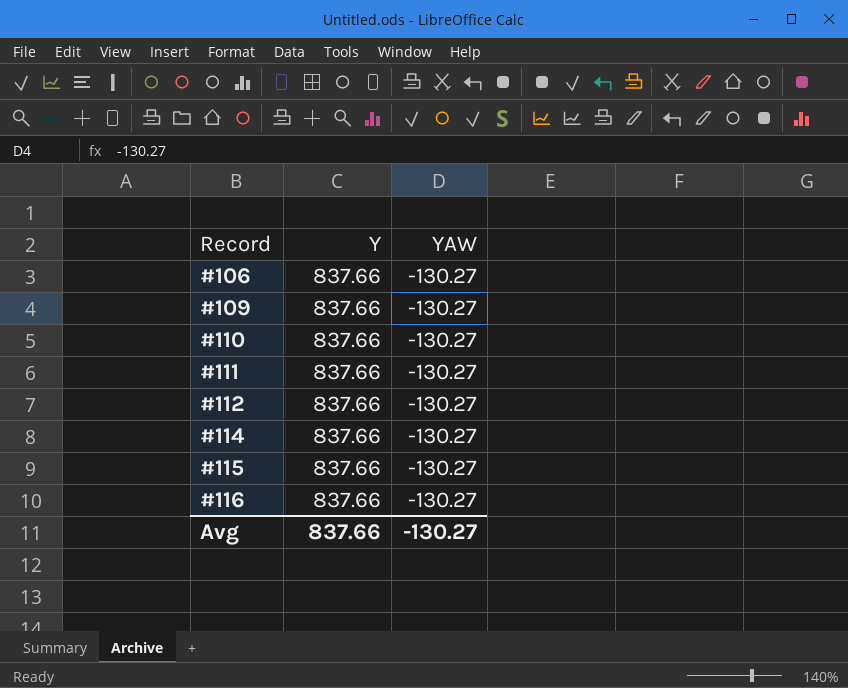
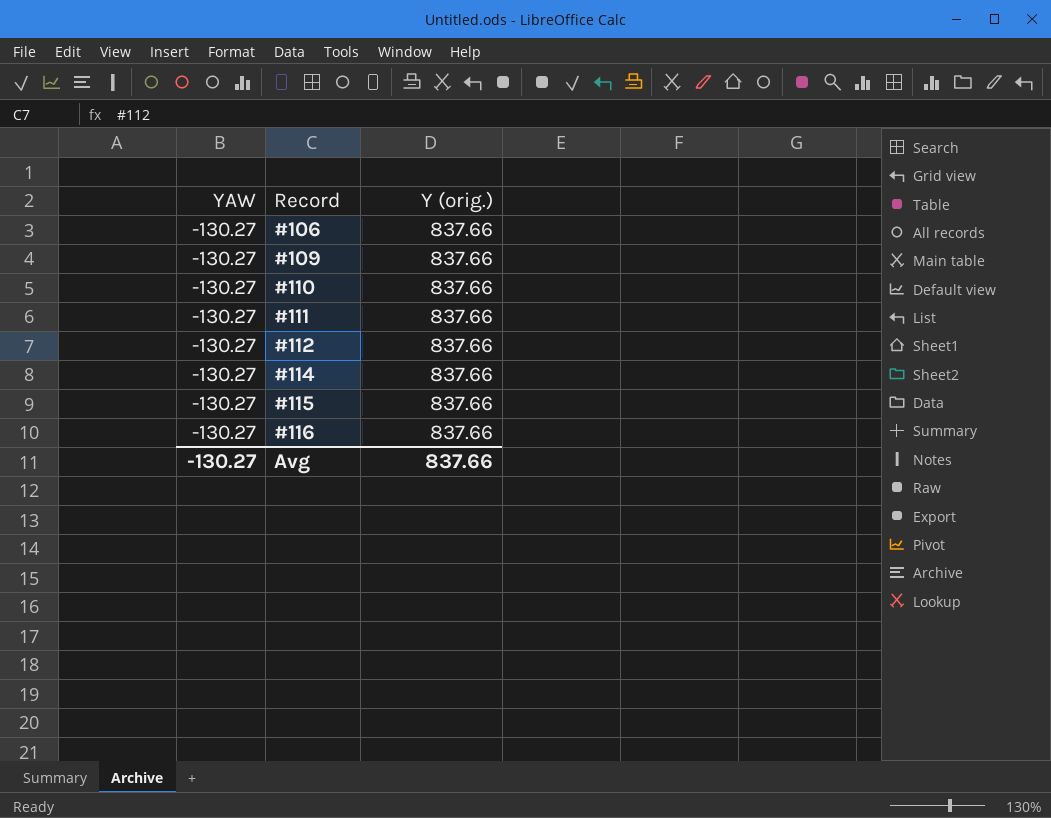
column YAW | position: 3 -> 1
column name: Y -> Y (orig.)

